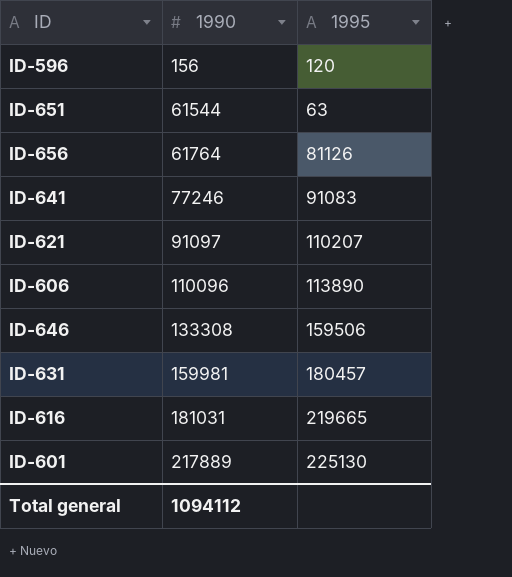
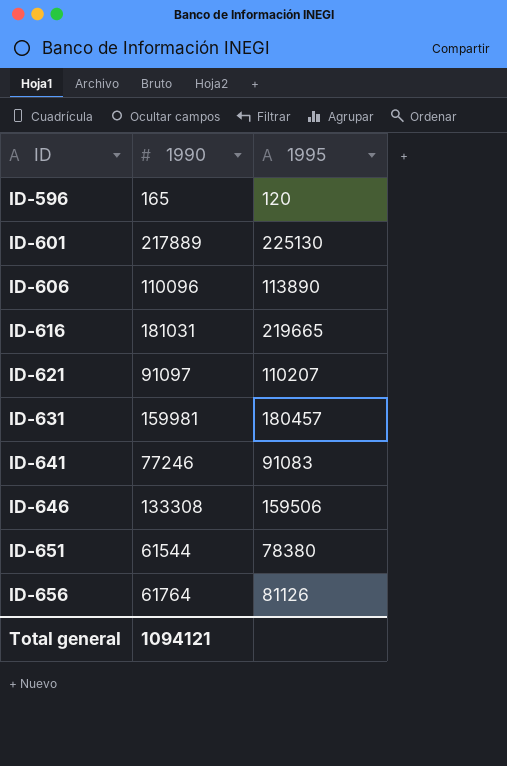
row order: 1990 ascending -> ID ascending
ID-596 | 1990: 156 -> 165
ID-651 | 1995: 63 -> 78380
Total general | 1990: 1094112 -> 1094121

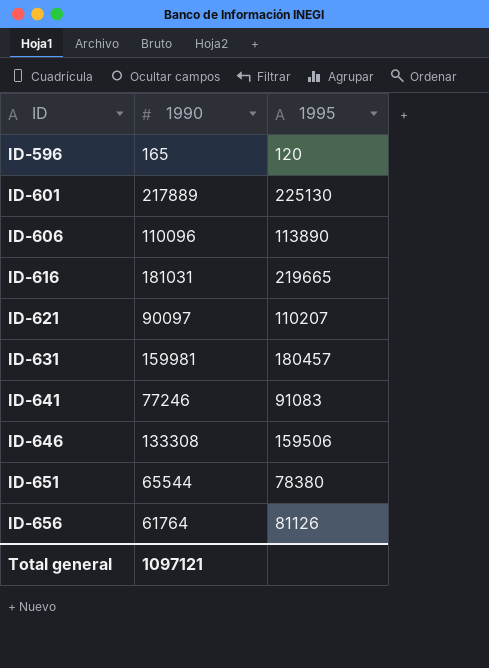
ID-621 | 1990: 91097 -> 90097
ID-651 | 1990: 61544 -> 65544
Total general | 1990: 1094121 -> 1097121

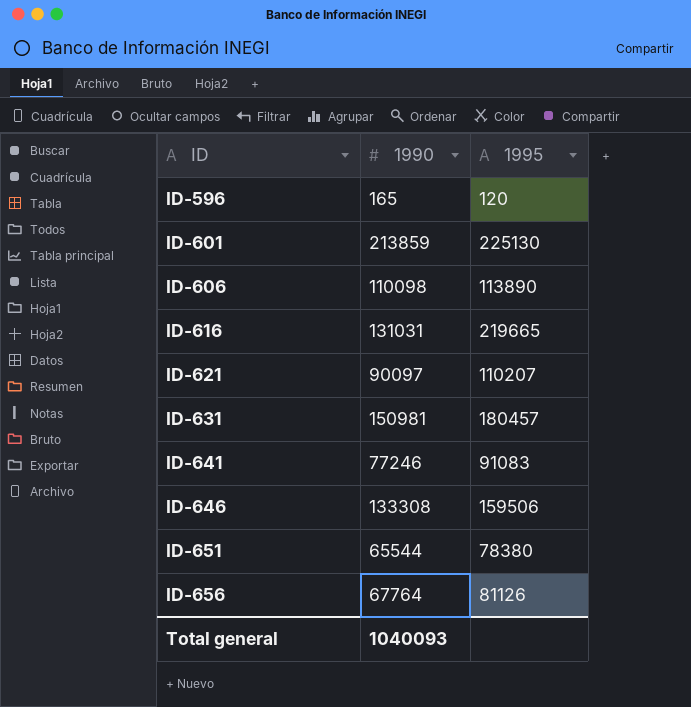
ID-601 | 1990: 217889 -> 213859
ID-606 | 1990: 110096 -> 110098
ID-616 | 1990: 181031 -> 131031
ID-631 | 1990: 159981 -> 150981
ID-656 | 1990: 61764 -> 67764
Total general | 1990: 1097121 -> 1040093

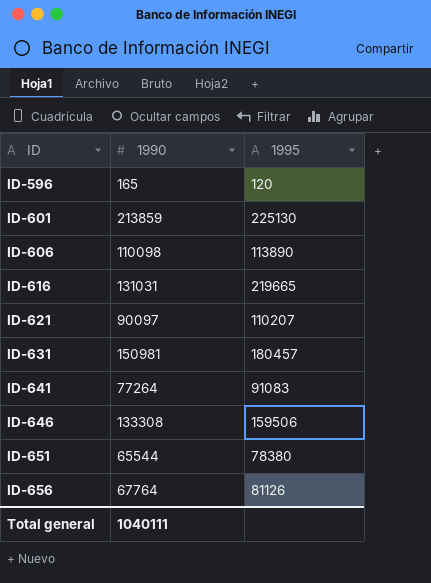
ID-641 | 1990: 77246 -> 77264
Total general | 1990: 1040093 -> 1040111

